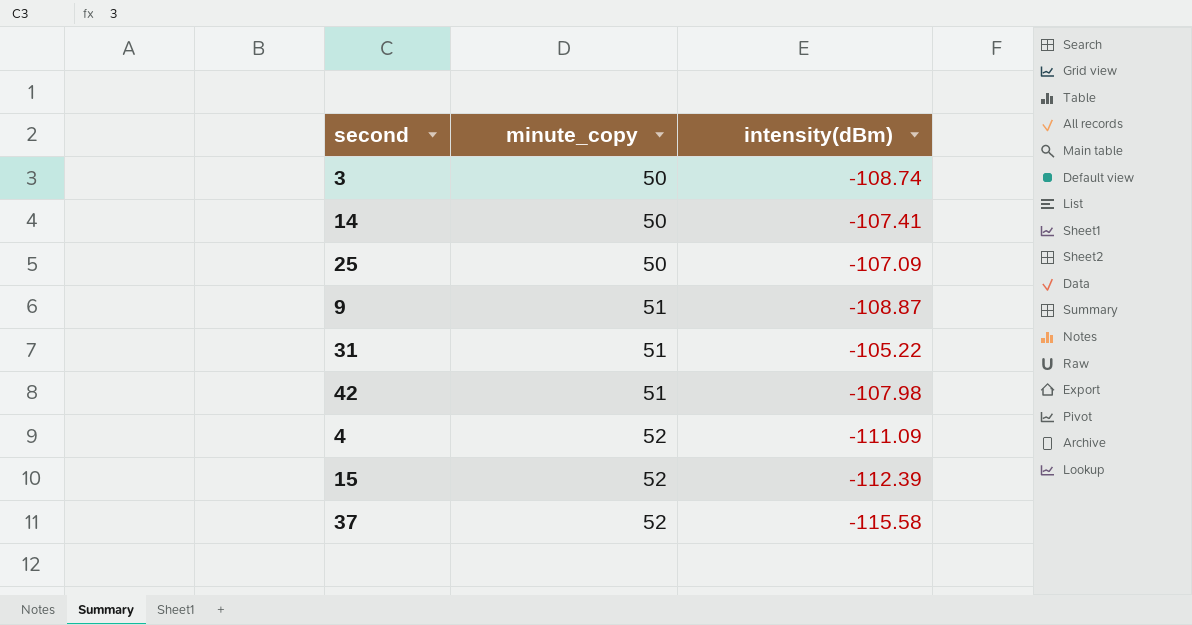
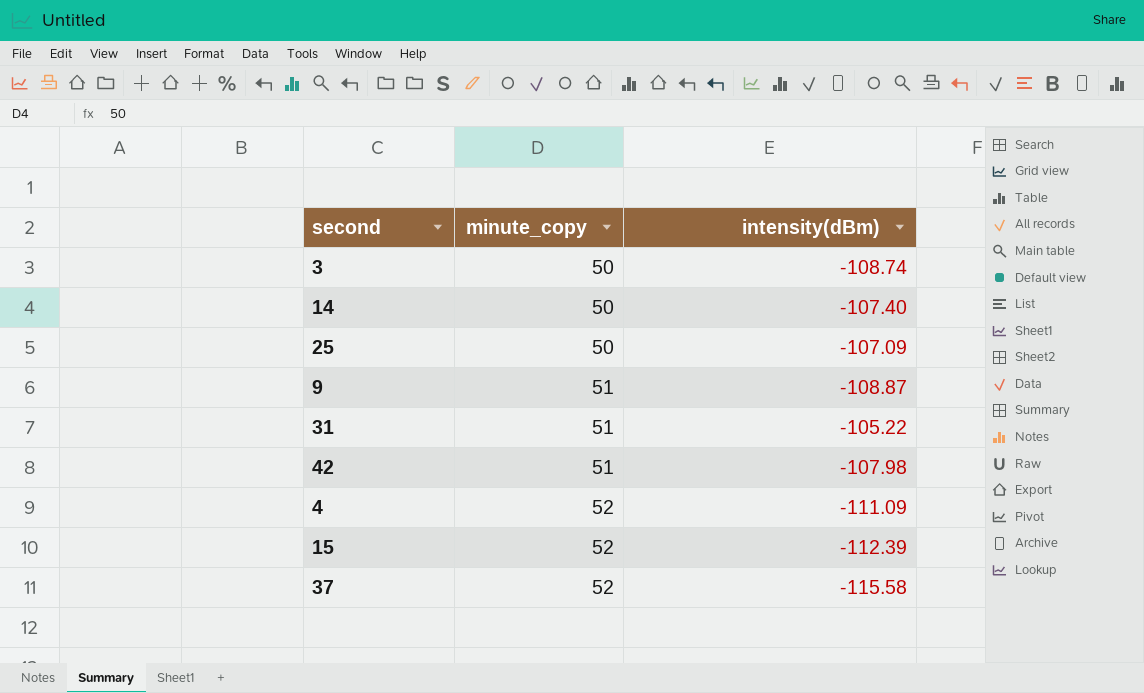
14 | intensity(dBm): -107.41 -> -107.40

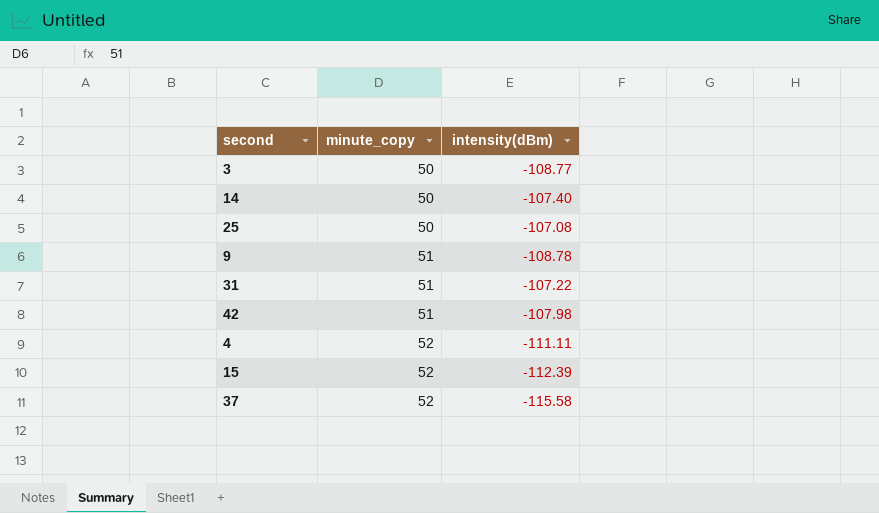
3 | intensity(dBm): -108.74 -> -108.77
25 | intensity(dBm): -107.09 -> -107.08
9 | intensity(dBm): -108.87 -> -108.78
31 | intensity(dBm): -105.22 -> -107.22
4 | intensity(dBm): -111.09 -> -111.11

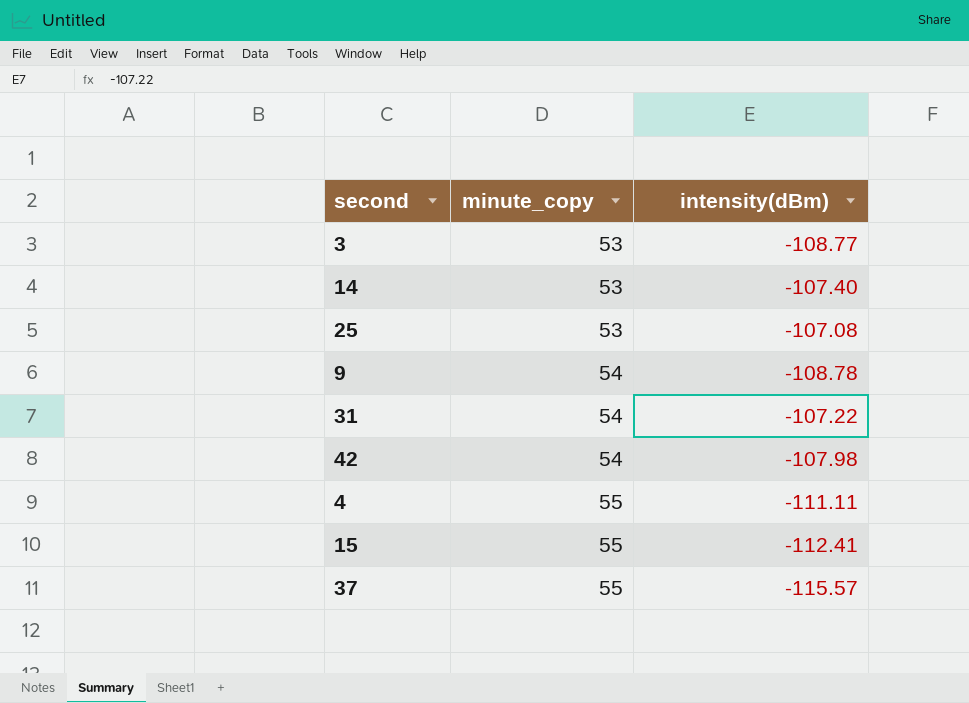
3 | minute_copy: 50 -> 53
14 | minute_copy: 50 -> 53
25 | minute_copy: 50 -> 53
9 | minute_copy: 51 -> 54
31 | minute_copy: 51 -> 54
42 | minute_copy: 51 -> 54
4 | minute_copy: 52 -> 55
15 | minute_copy: 52 -> 55
15 | intensity(dBm): -112.39 -> -112.41
37 | minute_copy: 52 -> 55
37 | intensity(dBm): -115.58 -> -115.57

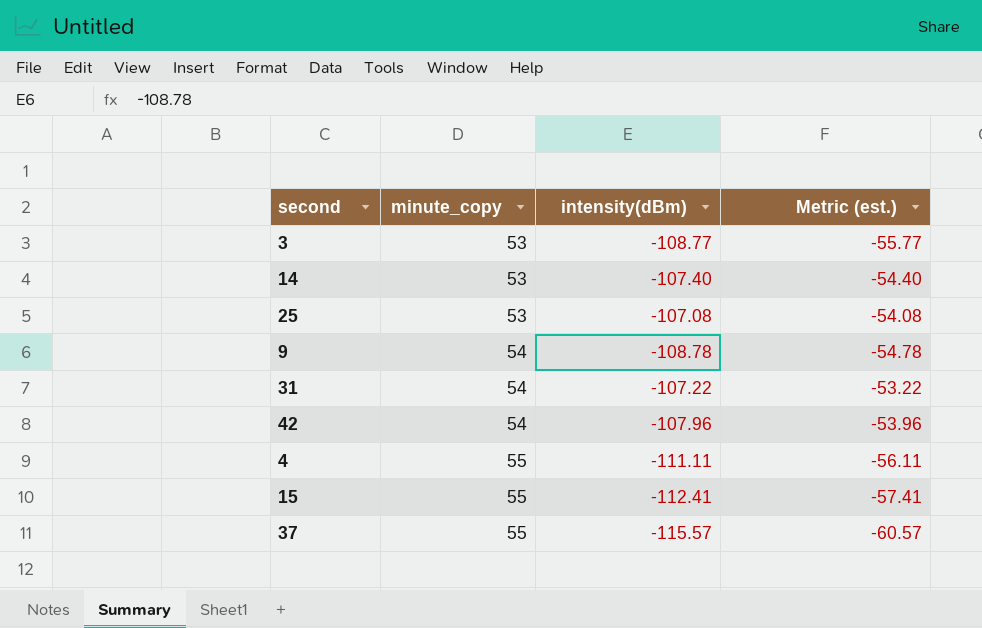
column Metric (est.) | formula: none -> [minute_copy] + [intensity(dBm)]
42 | intensity(dBm): -107.98 -> -107.96

